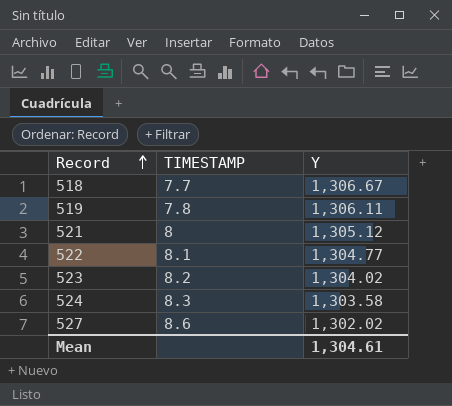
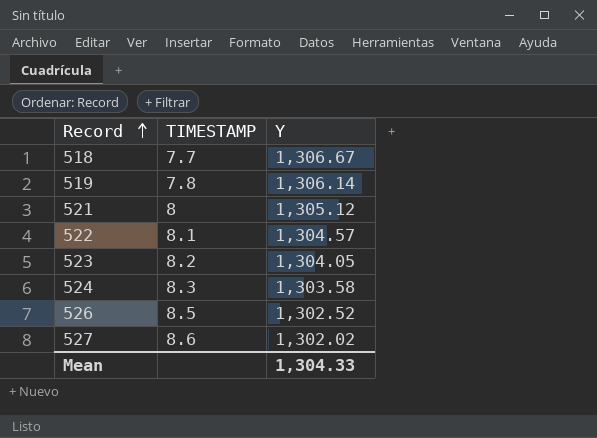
519 | Y: 1,306.11 -> 1,306.14
522 | Y: 1,304.77 -> 1,304.57
523 | Y: 1,304.02 -> 1,304.05
row 526: none -> 8.5 | 1,302.52
Mean | Y: 1,304.61 -> 1,304.33

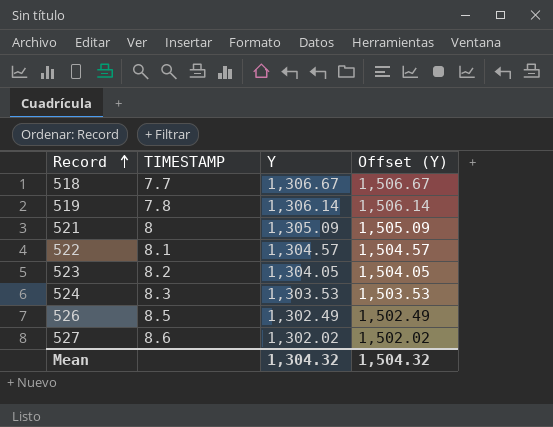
column Offset (Y) | formula: none -> [Y] + 200
521 | Y: 1,305.12 -> 1,305.09
524 | Y: 1,303.58 -> 1,303.53
526 | Y: 1,302.52 -> 1,302.49
Mean | Y: 1,304.33 -> 1,304.32

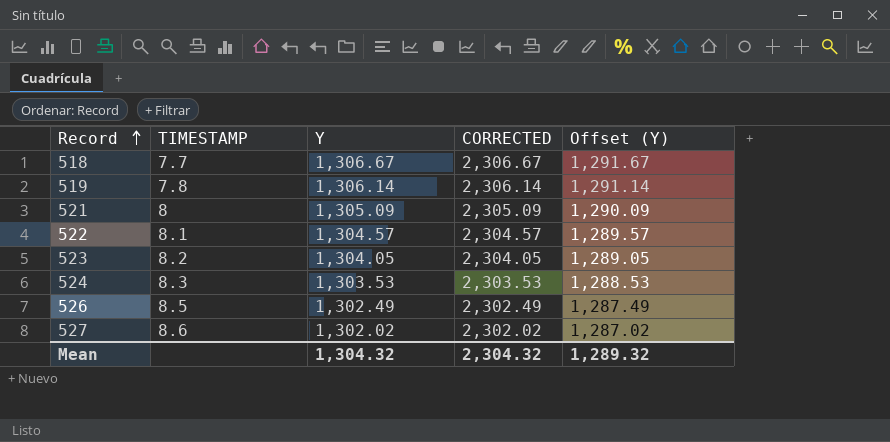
column CORRECTED | formula: none -> [Y] + 1000
column Offset (Y) | formula: [Y] + 200 -> [Y] - 15
Mean | Offset (Y): 1,504.32 -> 1,289.32

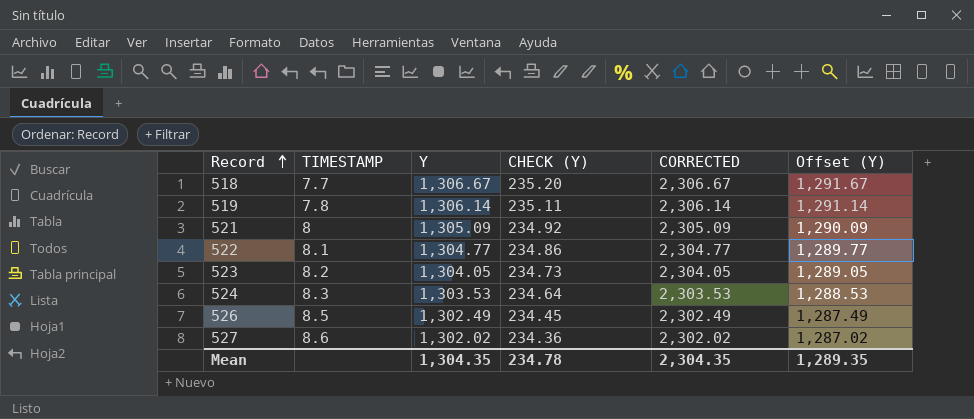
column CHECK (Y) | formula: none -> [Y] * 0.18
522 | Y: 1,304.57 -> 1,304.77
522 | CORRECTED: 2,304.57 -> 2,304.77
522 | Offset (Y): 1,289.57 -> 1,289.77
Mean | Y: 1,304.32 -> 1,304.35
Mean | CORRECTED: 2,304.32 -> 2,304.35
Mean | Offset (Y): 1,289.32 -> 1,289.35

